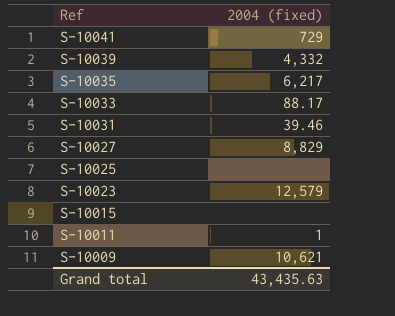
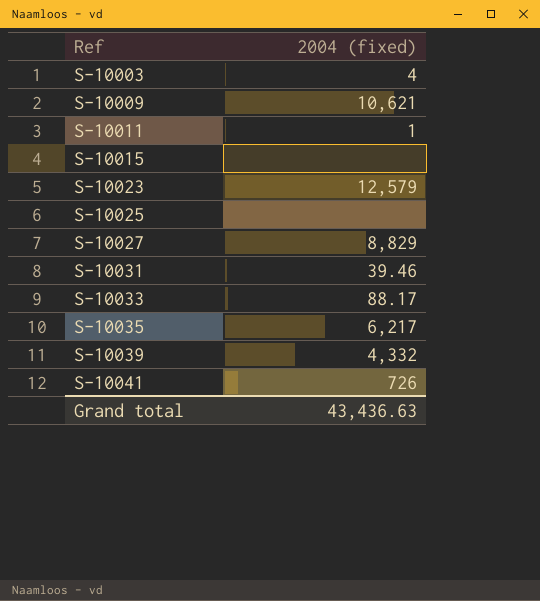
row order: Ref descending -> Ref ascending
row S-10003: none -> 4
S-10041 | 2004 (fixed): 729 -> 726
Grand total | 2004 (fixed): 43,435.63 -> 43,436.63

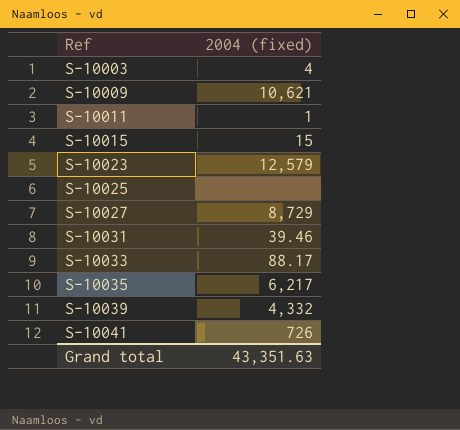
S-10015 | 2004 (fixed): none -> 15
S-10027 | 2004 (fixed): 8,829 -> 8,729
Grand total | 2004 (fixed): 43,436.63 -> 43,351.63

